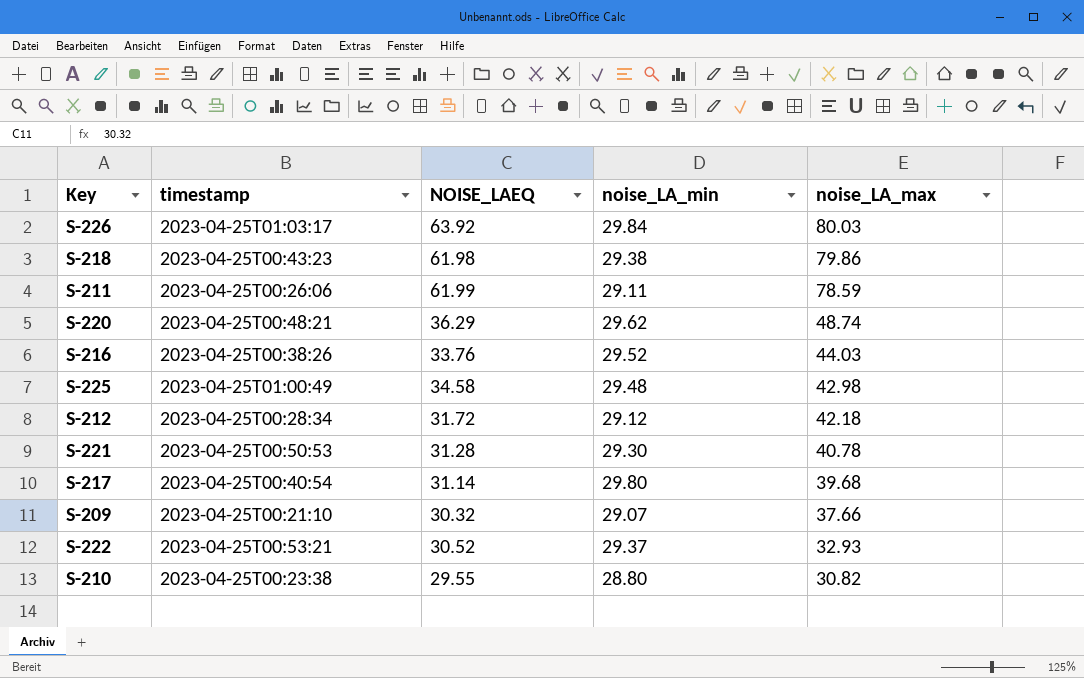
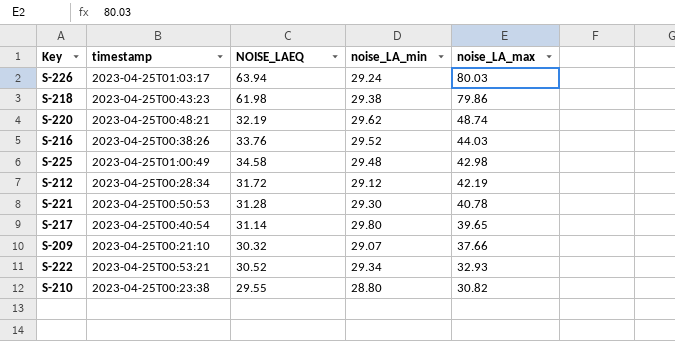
row S-211: 2023-04-25T00:26:06 | 61.99 | 29.11 | 78.59 -> none
S-226 | NOISE_LAEQ: 63.92 -> 63.94
S-226 | noise_LA_min: 29.84 -> 29.24
S-220 | NOISE_LAEQ: 36.29 -> 32.19
S-212 | noise_LA_max: 42.18 -> 42.19
S-217 | noise_LA_max: 39.68 -> 39.65
S-222 | noise_LA_min: 29.37 -> 29.34

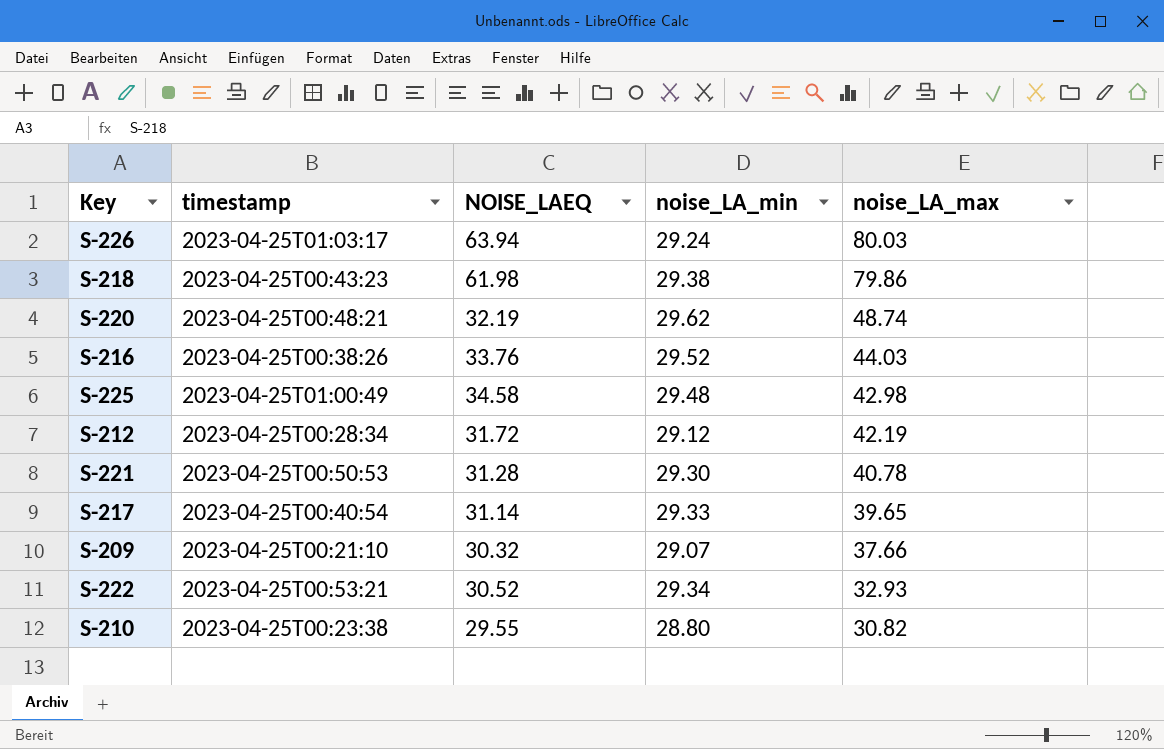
S-217 | noise_LA_min: 29.80 -> 29.33

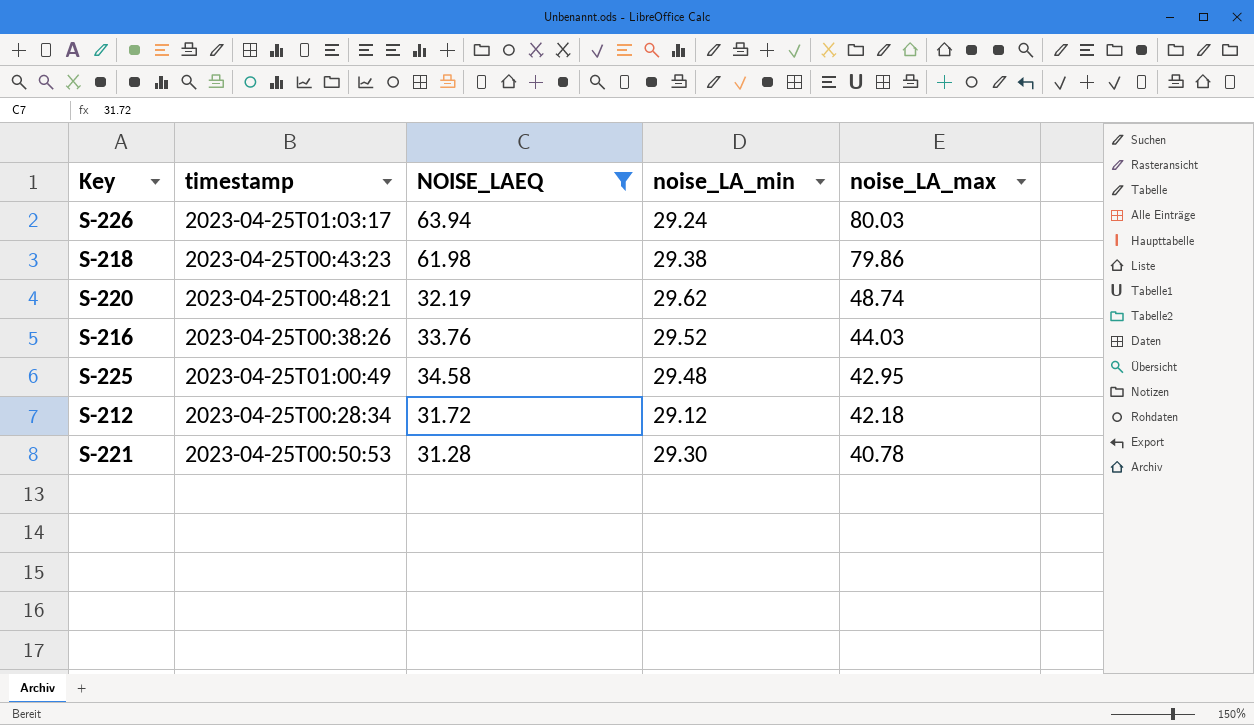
filter: none -> NOISE_LAEQ >= 31.28
S-225 | noise_LA_max: 42.98 -> 42.95
S-212 | noise_LA_max: 42.19 -> 42.18

